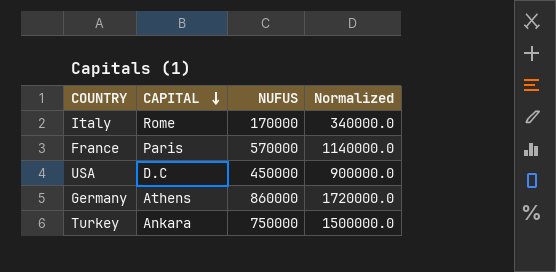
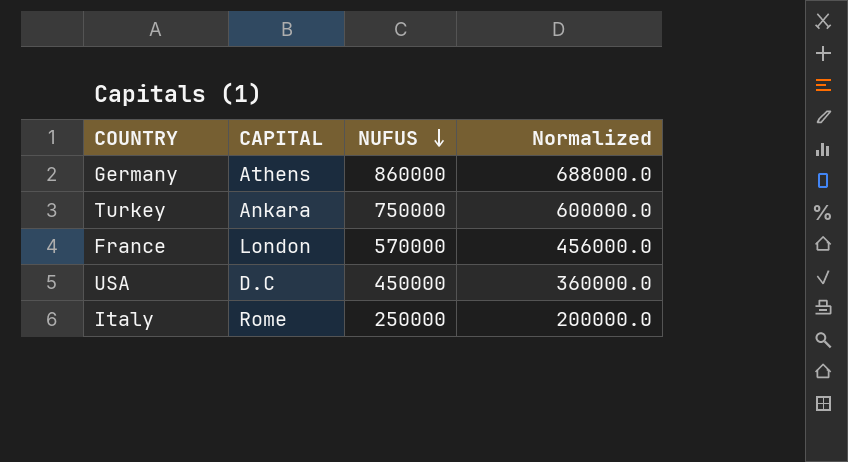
row order: CAPITAL descending -> NUFUS descending
column Normalized | formula: [NUFUS] * 2 -> [NUFUS] * 0.8
France | CAPITAL: Paris -> London
Italy | NUFUS: 170000 -> 250000

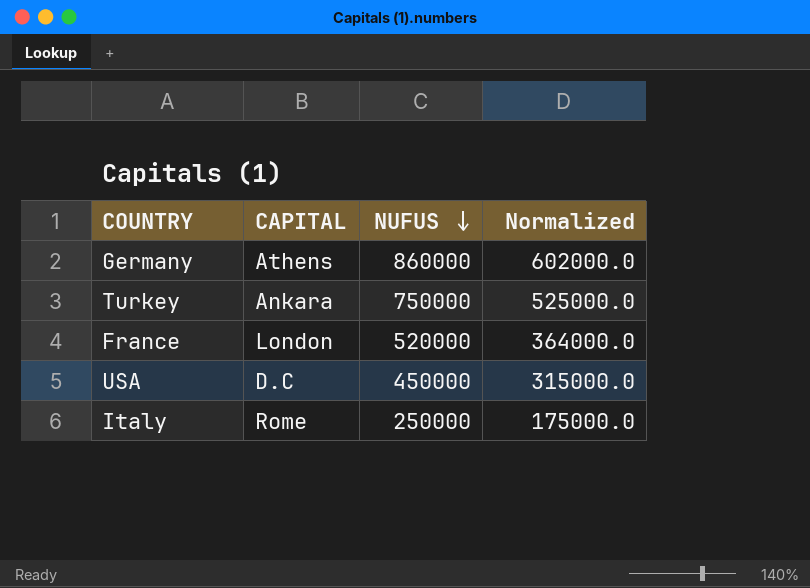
column Normalized | formula: [NUFUS] * 0.8 -> [NUFUS] * 0.7
France | NUFUS: 570000 -> 520000

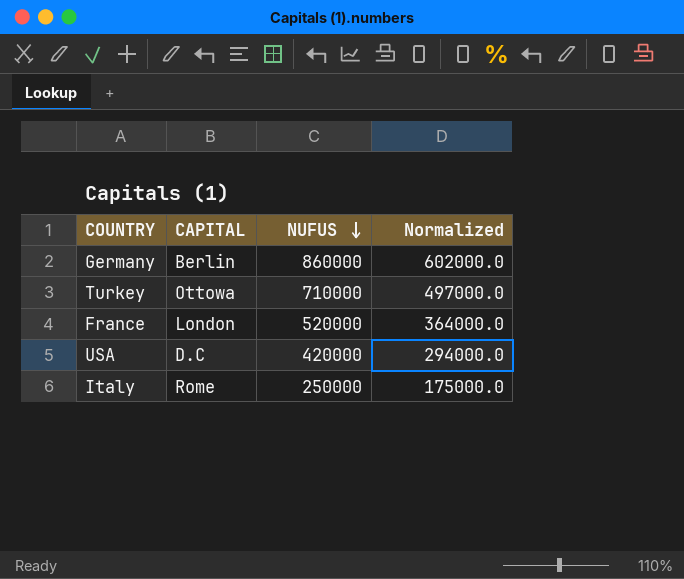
Germany | CAPITAL: Athens -> Berlin
Turkey | CAPITAL: Ankara -> Ottowa
Turkey | NUFUS: 750000 -> 710000
Turkey | Normalized: 525000.0 -> 497000.0
USA | NUFUS: 450000 -> 420000
USA | Normalized: 315000.0 -> 294000.0

